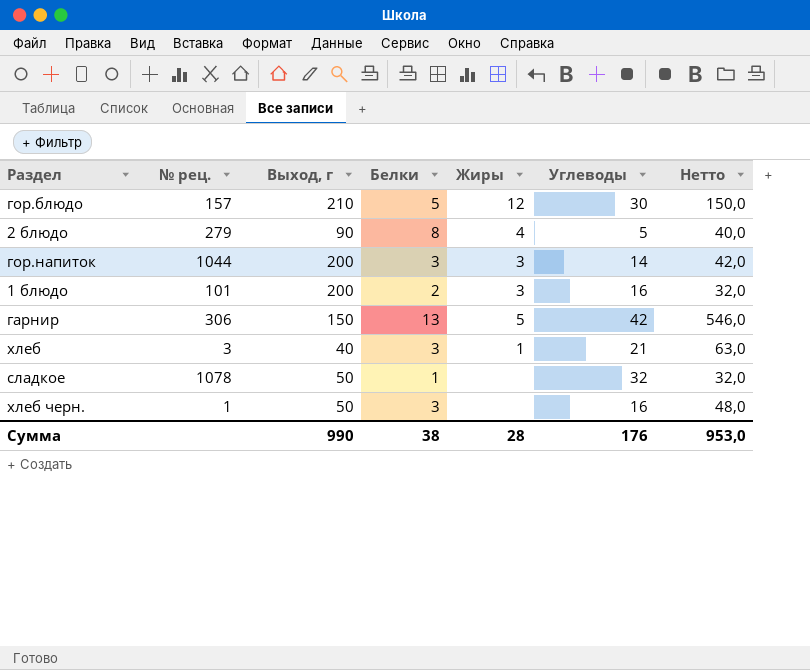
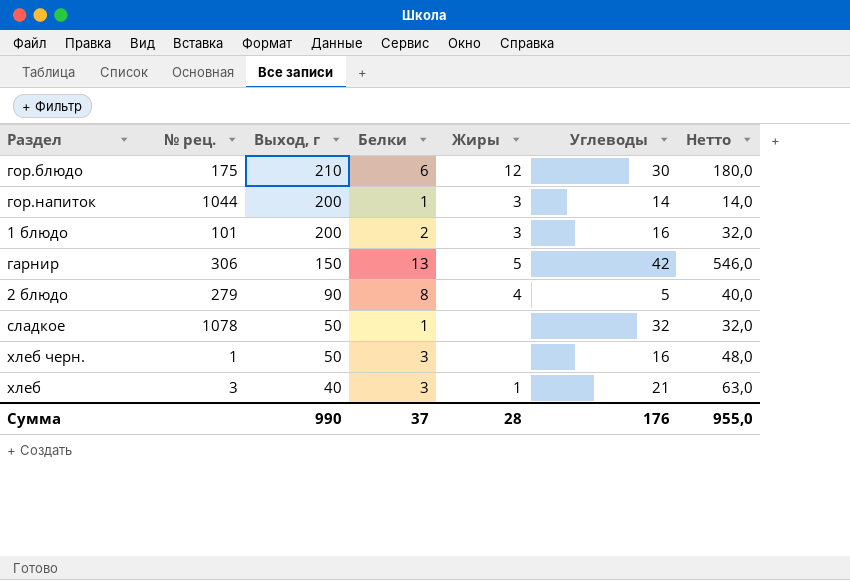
row order: none -> Выход, г descending
гор.блюдо | № рец.: 157 -> 175
гор.блюдо | Белки: 5 -> 6
гор.блюдо | Нетто: 150,0 -> 180,0
гор.напиток | Белки: 3 -> 1
гор.напиток | Нетто: 42,0 -> 14,0
Сумма | Белки: 38 -> 37
Сумма | Нетто: 953,0 -> 955,0

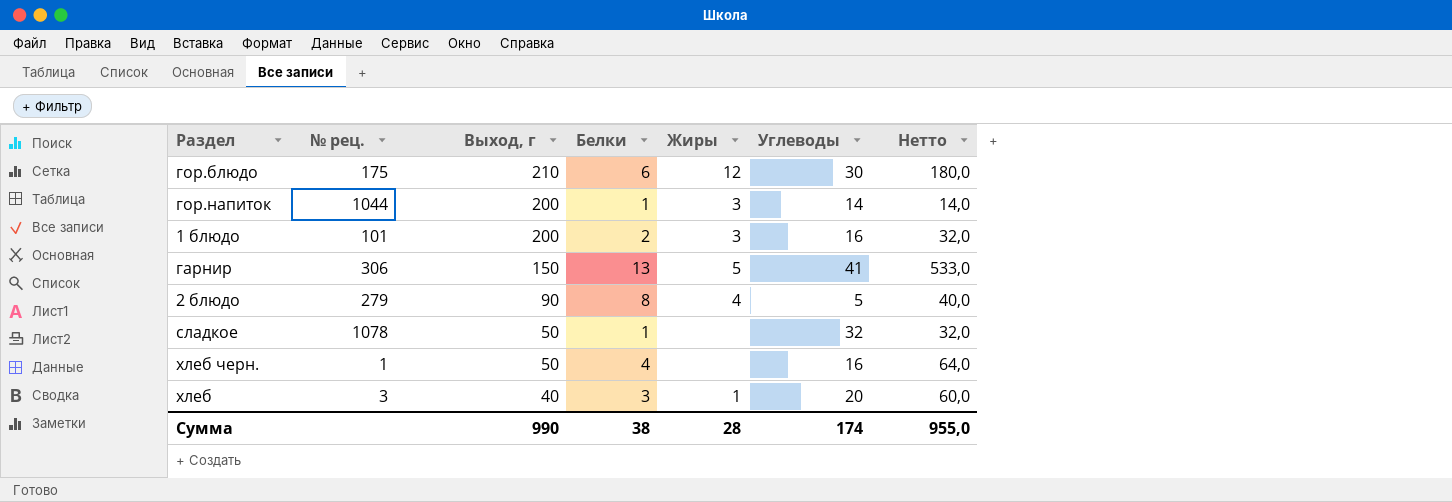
гарнир | Углеводы: 42 -> 41
гарнир | Нетто: 546,0 -> 533,0
хлеб черн. | Белки: 3 -> 4
хлеб черн. | Нетто: 48,0 -> 64,0
хлеб | Углеводы: 21 -> 20
хлеб | Нетто: 63,0 -> 60,0
Сумма | Белки: 37 -> 38
Сумма | Углеводы: 176 -> 174

